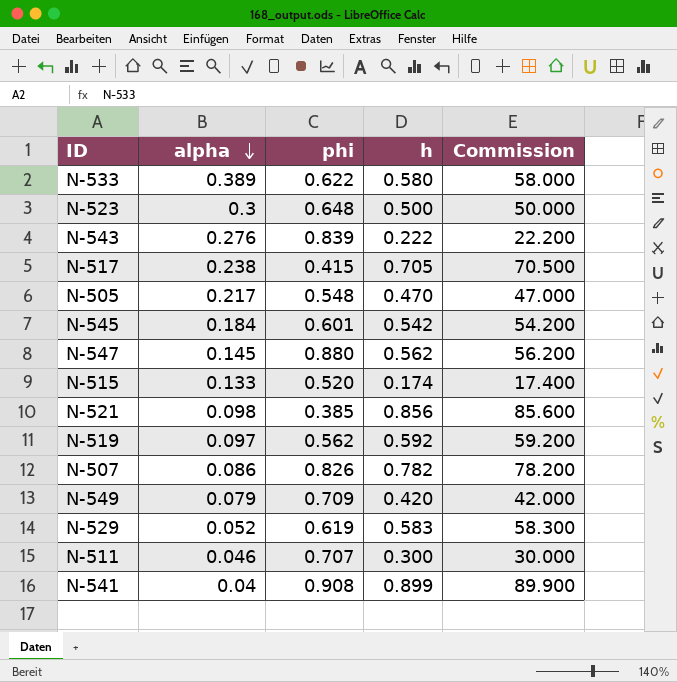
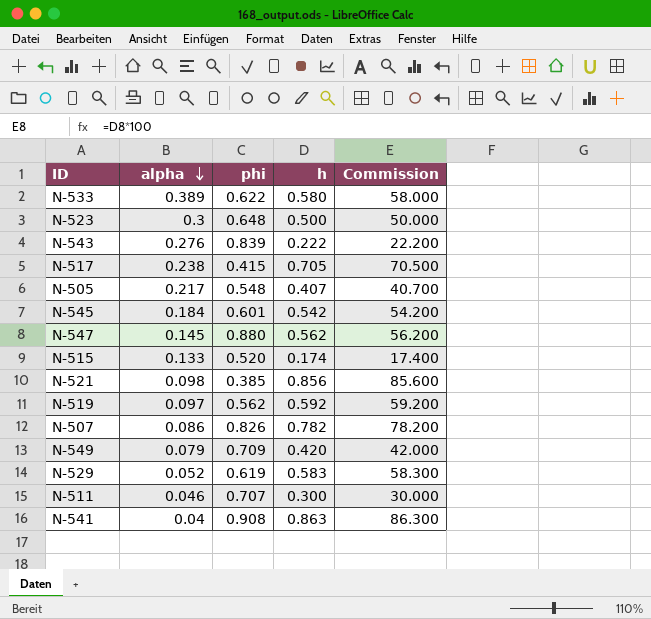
N-505 | h: 0.470 -> 0.407
N-505 | Commission: 47.000 -> 40.700
N-541 | h: 0.899 -> 0.863
N-541 | Commission: 89.900 -> 86.300

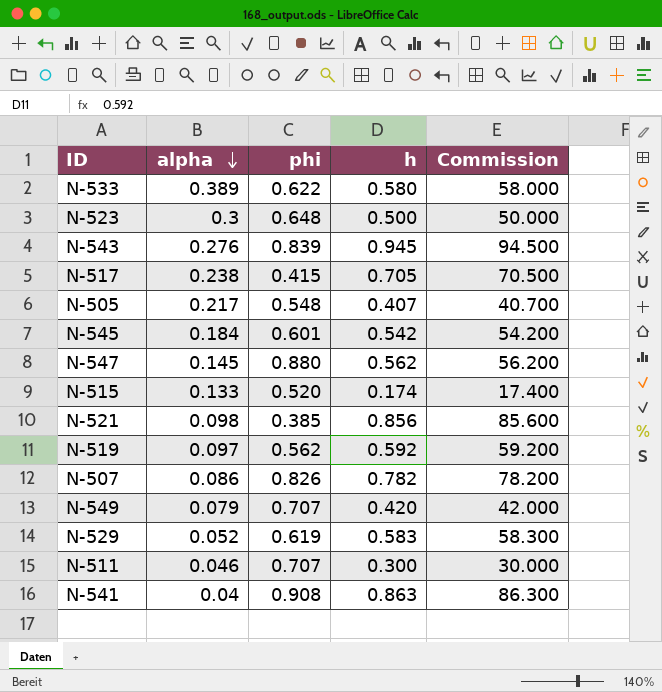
N-543 | h: 0.222 -> 0.945
N-543 | Commission: 22.200 -> 94.500
N-549 | phi: 0.709 -> 0.707

